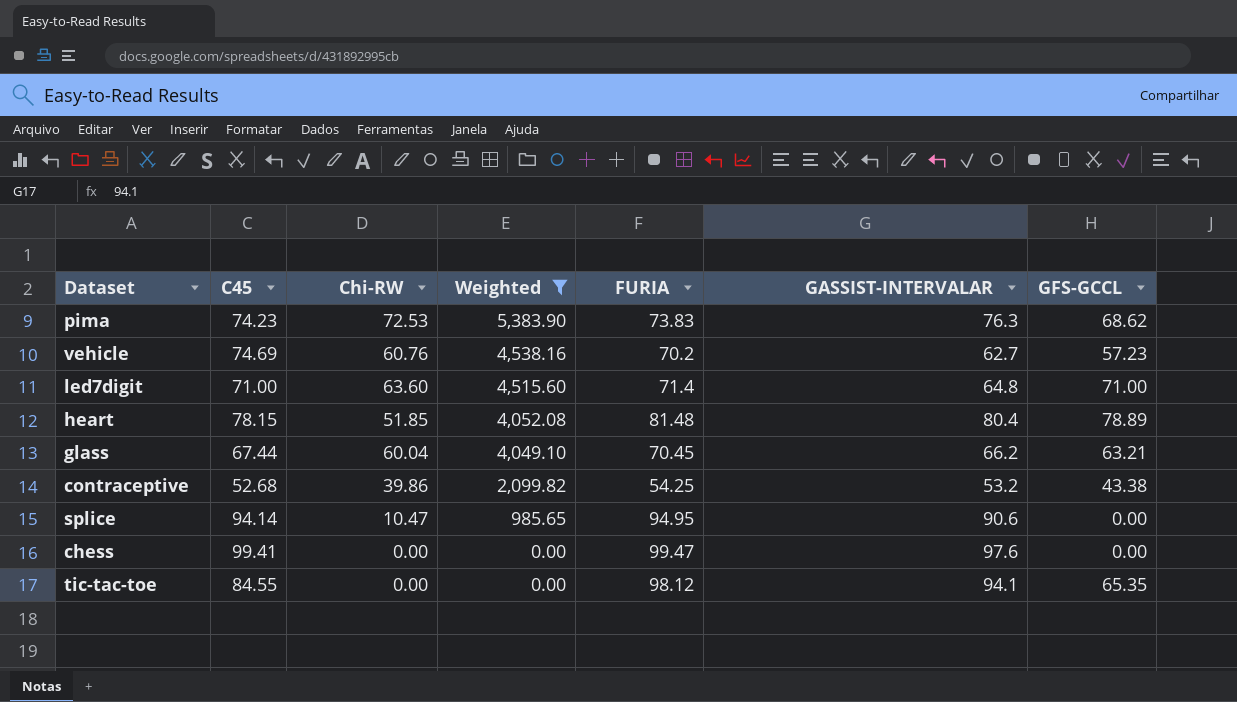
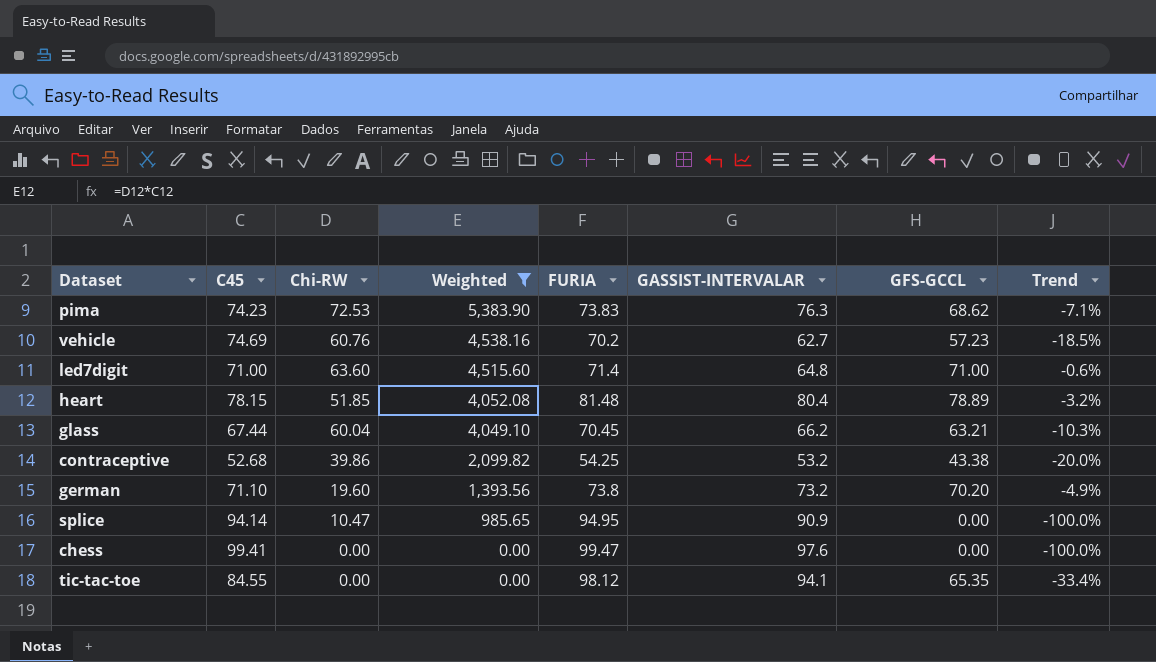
column Trend | formula: none -> ([GFS-GCCL] - [FURIA]) / [FURIA]
row german: none -> 71.10 | 19.60 | 1,393.56 | 73.8 | 73.2 | 70.20 | -4.9%
splice | GASSIST-INTERVALAR: 90.6 -> 90.9

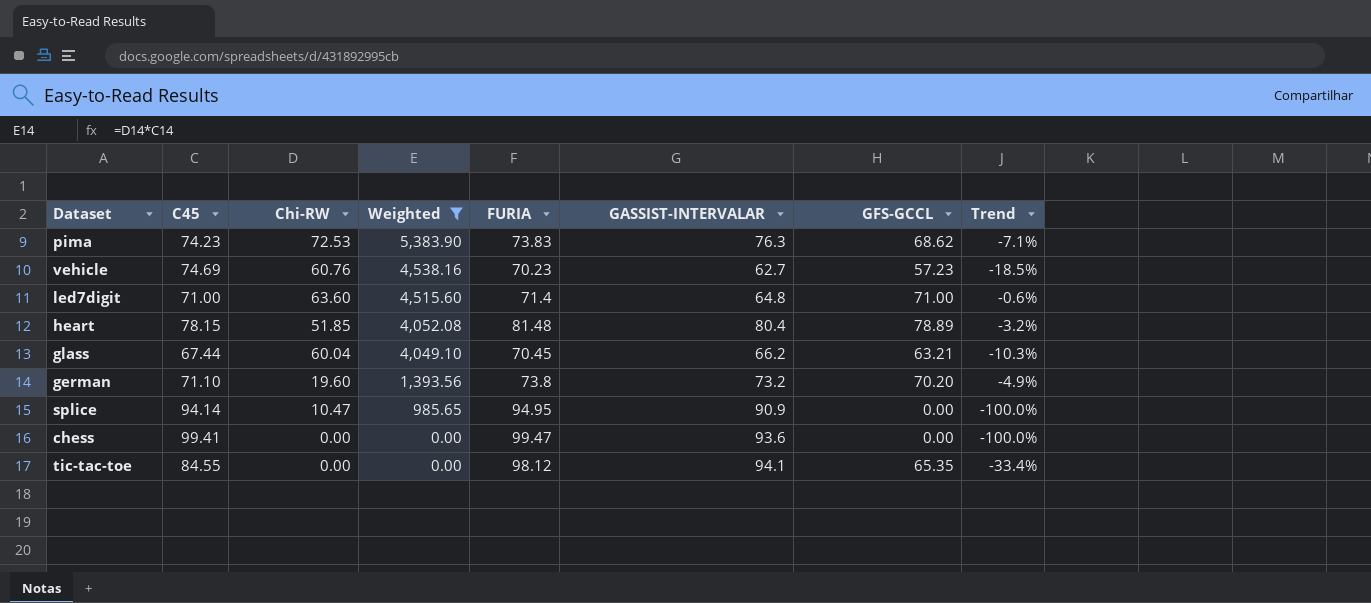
row contraceptive: 52.68 | 39.86 | 2,099.82 | 54.25 | 53.2 | 43.38 | -20.0% -> none
vehicle | FURIA: 70.2 -> 70.23
chess | GASSIST-INTERVALAR: 97.6 -> 93.6

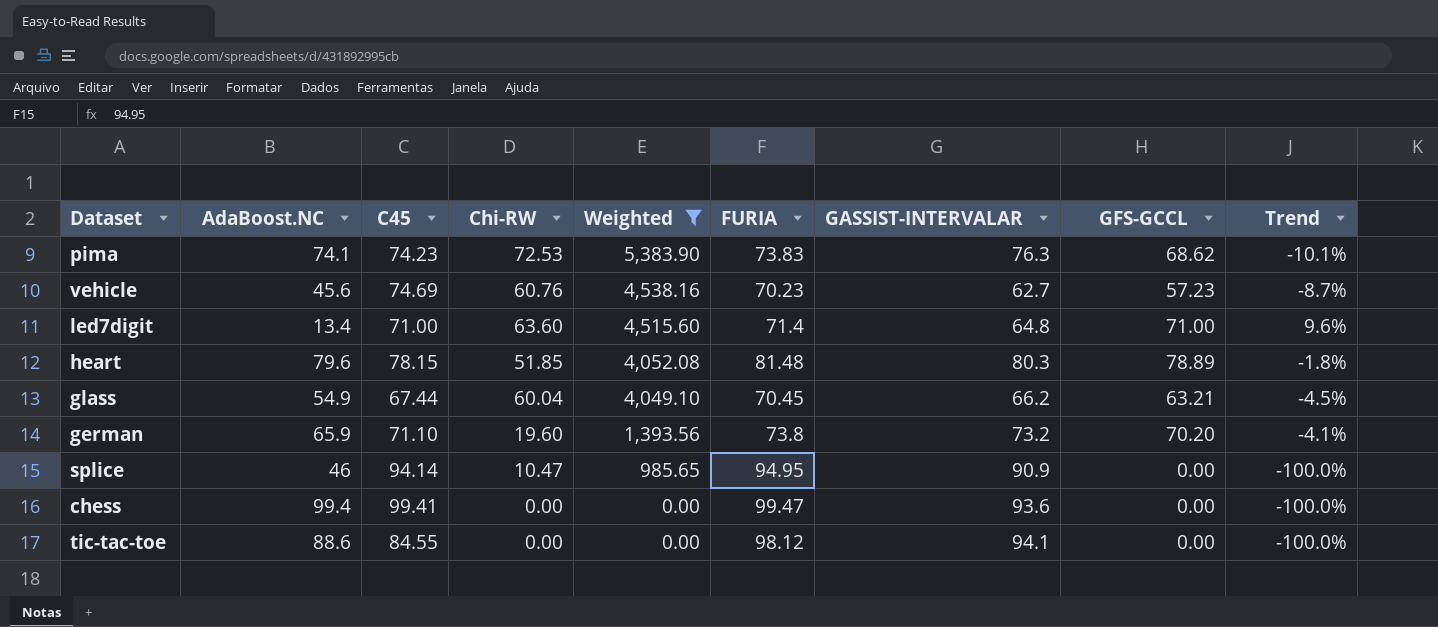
column AdaBoost.NC | position: none -> 2
column Trend | formula: ([GFS-GCCL] - [FURIA]) / [FURIA] -> ([GFS-GCCL] - [GASSIST-INTERVALAR]) / [GASSIST-INTERVALAR]
heart | GASSIST-INTERVALAR: 80.4 -> 80.3
tic-tac-toe | GFS-GCCL: 65.35 -> 0.00

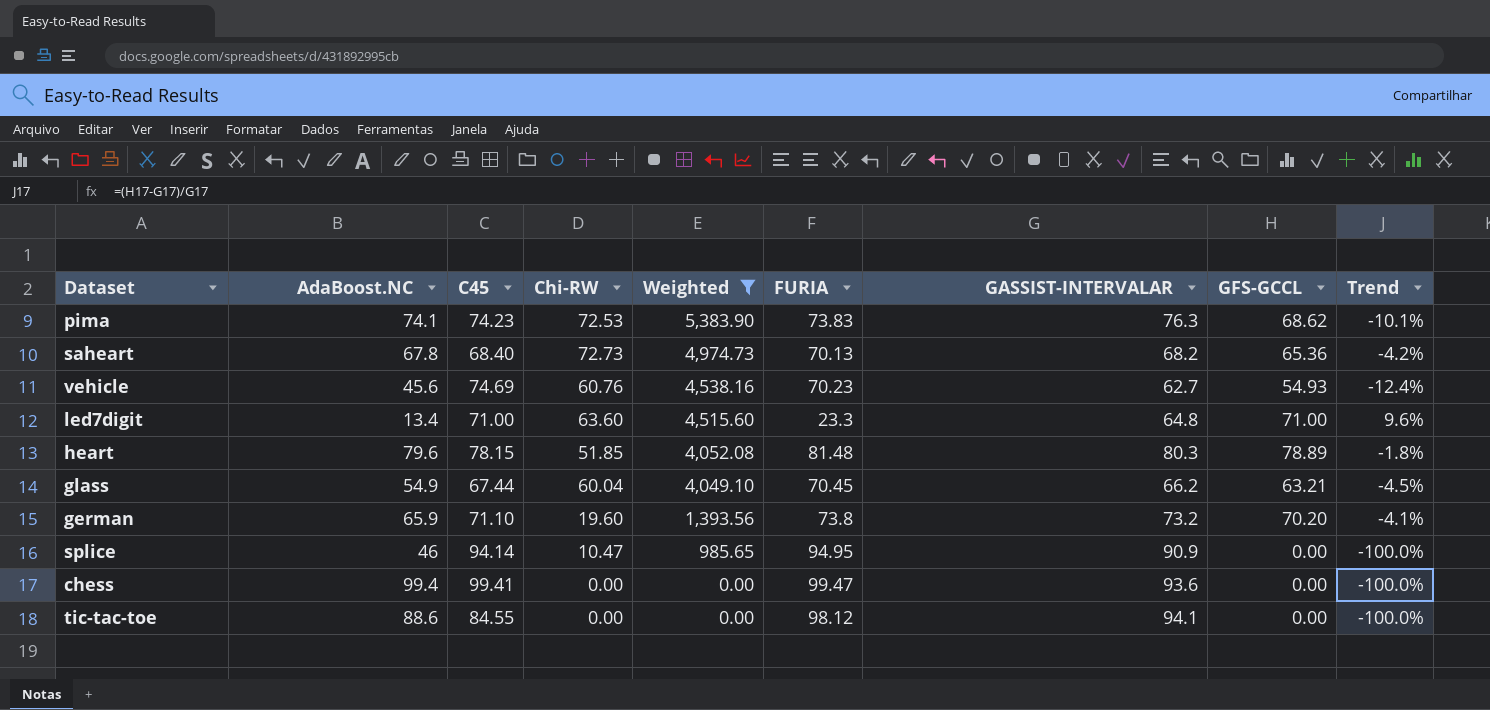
row saheart: none -> 67.8 | 68.40 | 72.73 | 4,974.73 | 70.13 | 68.2 | 65.36 | -4.2%
vehicle | GFS-GCCL: 57.23 -> 54.93
vehicle | Trend: -8.7% -> -12.4%
led7digit | FURIA: 71.4 -> 23.3

